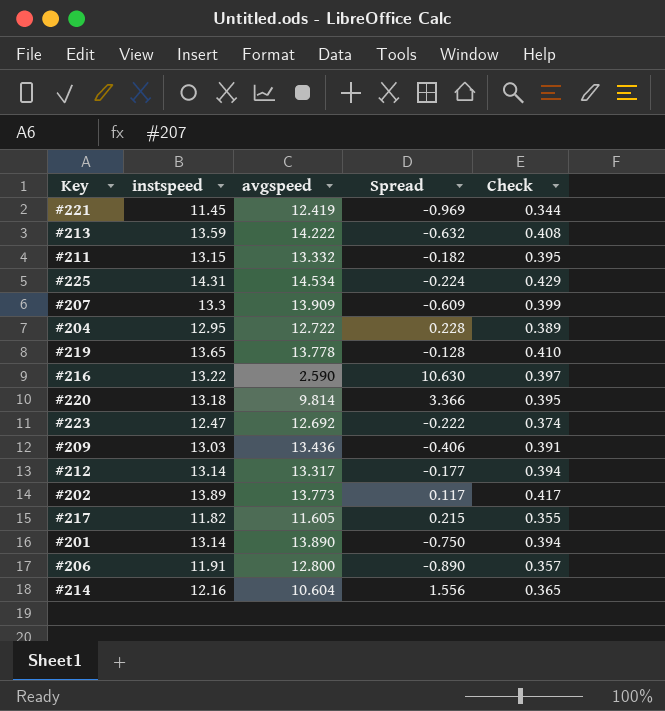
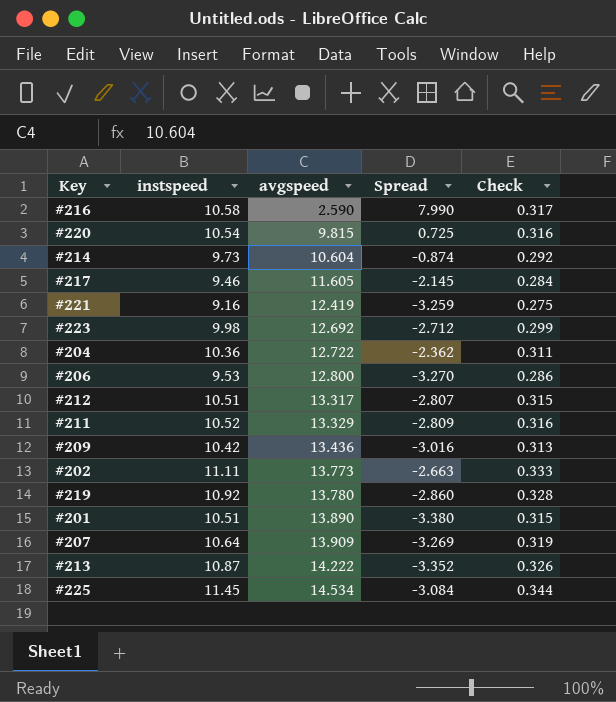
row order: none -> avgspeed ascending
#216 | instspeed: 13.22 -> 10.58
#216 | Spread: 10.630 -> 7.990
#216 | Check: 0.397 -> 0.317
#220 | instspeed: 13.18 -> 10.54
#220 | avgspeed: 9.814 -> 9.815
#220 | Spread: 3.366 -> 0.725
#220 | Check: 0.395 -> 0.316
#214 | instspeed: 12.16 -> 9.73
#214 | Spread: 1.556 -> -0.874
#214 | Check: 0.365 -> 0.292
#217 | instspeed: 11.82 -> 9.46
#217 | Spread: 0.215 -> -2.145
#217 | Check: 0.355 -> 0.284
#221 | instspeed: 11.45 -> 9.16
#221 | Spread: -0.969 -> -3.259
#221 | Check: 0.344 -> 0.275
#223 | instspeed: 12.47 -> 9.98
#223 | Spread: -0.222 -> -2.712
#223 | Check: 0.374 -> 0.299
#204 | instspeed: 12.95 -> 10.36
#204 | Spread: 0.228 -> -2.362
#204 | Check: 0.389 -> 0.311
#206 | instspeed: 11.91 -> 9.53
#206 | Spread: -0.890 -> -3.270
#206 | Check: 0.357 -> 0.286
#212 | instspeed: 13.14 -> 10.51
#212 | Spread: -0.177 -> -2.807
#212 | Check: 0.394 -> 0.315
#211 | instspeed: 13.15 -> 10.52
#211 | avgspeed: 13.332 -> 13.329
#211 | Spread: -0.182 -> -2.809
#211 | Check: 0.395 -> 0.316
#209 | instspeed: 13.03 -> 10.42
#209 | Spread: -0.406 -> -3.016
#209 | Check: 0.391 -> 0.313
#202 | instspeed: 13.89 -> 11.11
#202 | Spread: 0.117 -> -2.663
#202 | Check: 0.417 -> 0.333
#219 | instspeed: 13.65 -> 10.92
#219 | avgspeed: 13.778 -> 13.780
#219 | Spread: -0.128 -> -2.860
#219 | Check: 0.410 -> 0.328
#201 | instspeed: 13.14 -> 10.51
#201 | Spread: -0.750 -> -3.380
#201 | Check: 0.394 -> 0.315
#207 | instspeed: 13.3 -> 10.64
#207 | Spread: -0.609 -> -3.269
#207 | Check: 0.399 -> 0.319
#213 | instspeed: 13.59 -> 10.87
#213 | Spread: -0.632 -> -3.352
#213 | Check: 0.408 -> 0.326
#225 | instspeed: 14.31 -> 11.45
#225 | Spread: -0.224 -> -3.084
#225 | Check: 0.429 -> 0.344

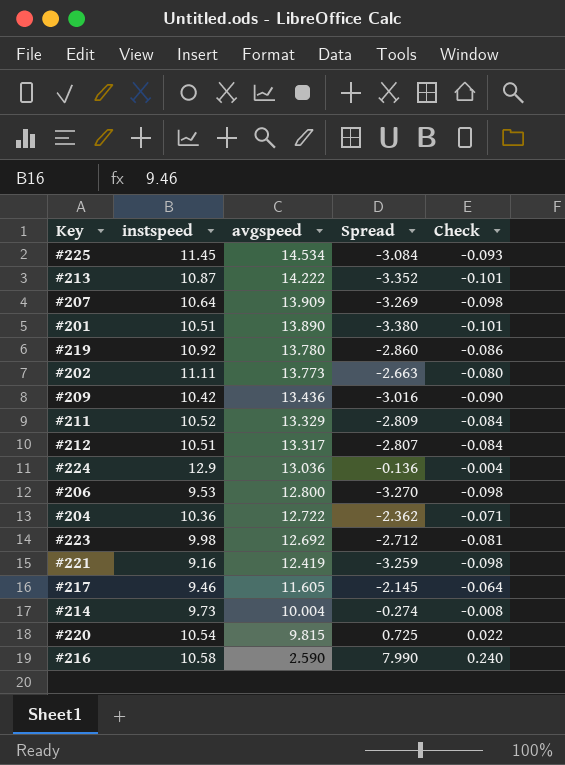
row order: avgspeed ascending -> avgspeed descending
column Check | formula: [instspeed] * 0.03 -> [Spread] * 0.03
row #224: none -> 12.9 | 13.036 | -0.136 | -0.004
#214 | avgspeed: 10.604 -> 10.004
#214 | Spread: -0.874 -> -0.274

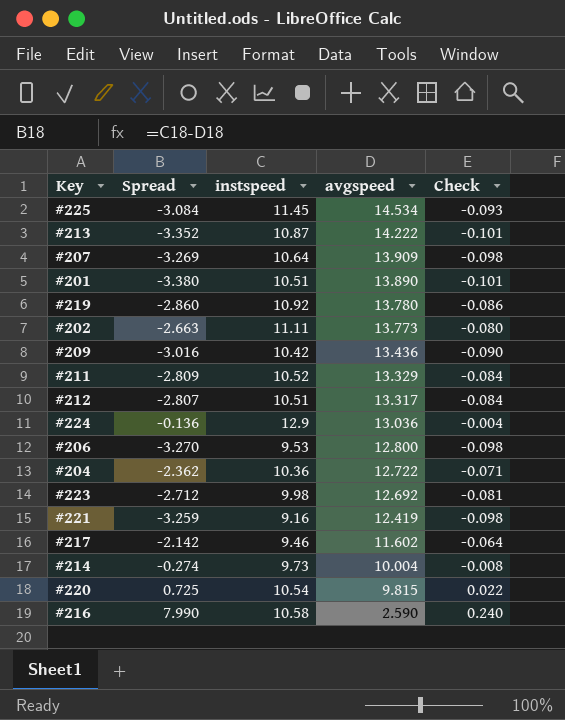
column Spread | position: 4 -> 2
#217 | Spread: -2.145 -> -2.142
#217 | avgspeed: 11.605 -> 11.602

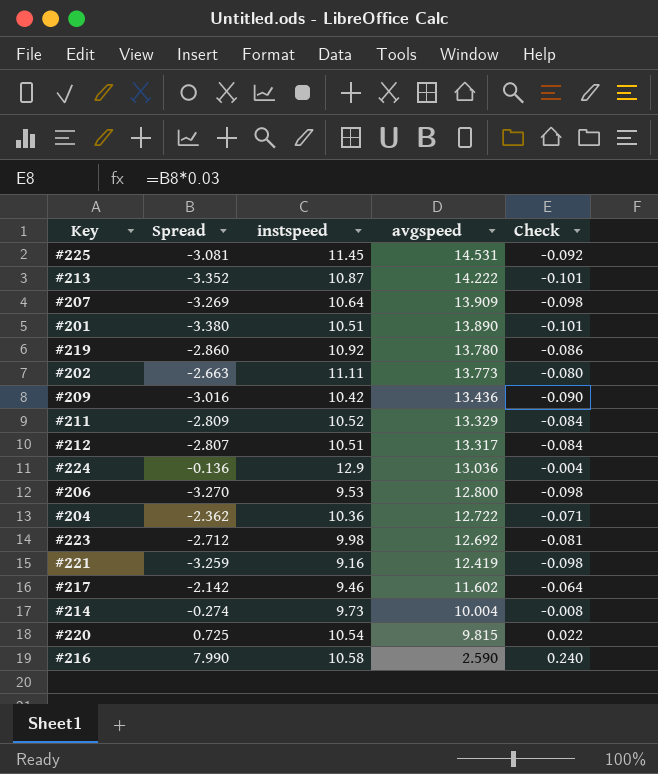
#225 | Spread: -3.084 -> -3.081
#225 | avgspeed: 14.534 -> 14.531
#225 | Check: -0.093 -> -0.092

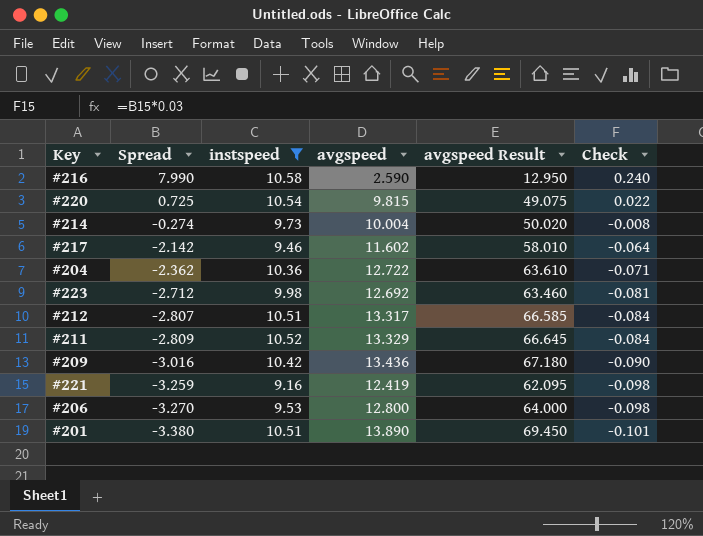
filter: none -> instspeed <= 10.58
row order: avgspeed descending -> Spread descending
column avgspeed Result | formula: none -> [avgspeed] * 5

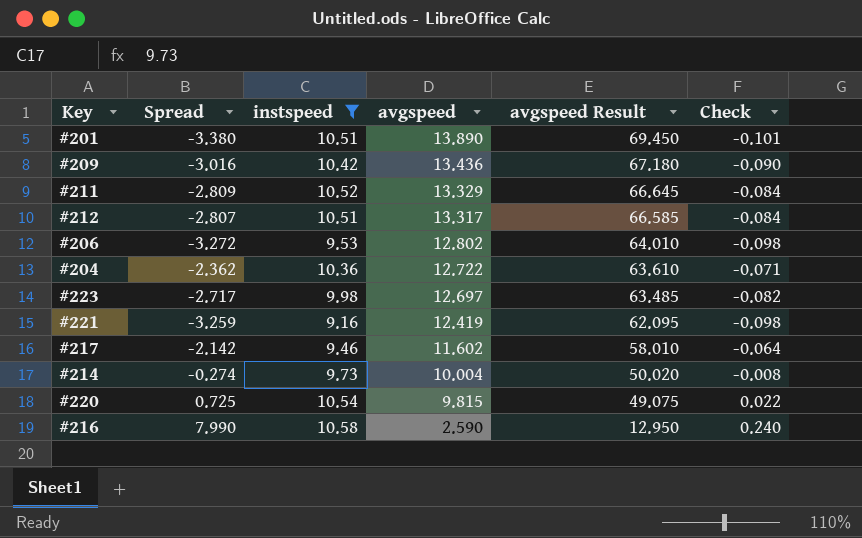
row order: Spread descending -> avgspeed descending
#206 | Spread: -3.270 -> -3.272
#206 | avgspeed: 12.800 -> 12.802
#206 | avgspeed Result: 64.000 -> 64.010
#223 | Spread: -2.712 -> -2.717
#223 | avgspeed: 12.692 -> 12.697
#223 | avgspeed Result: 63.460 -> 63.485
#223 | Check: -0.081 -> -0.082

